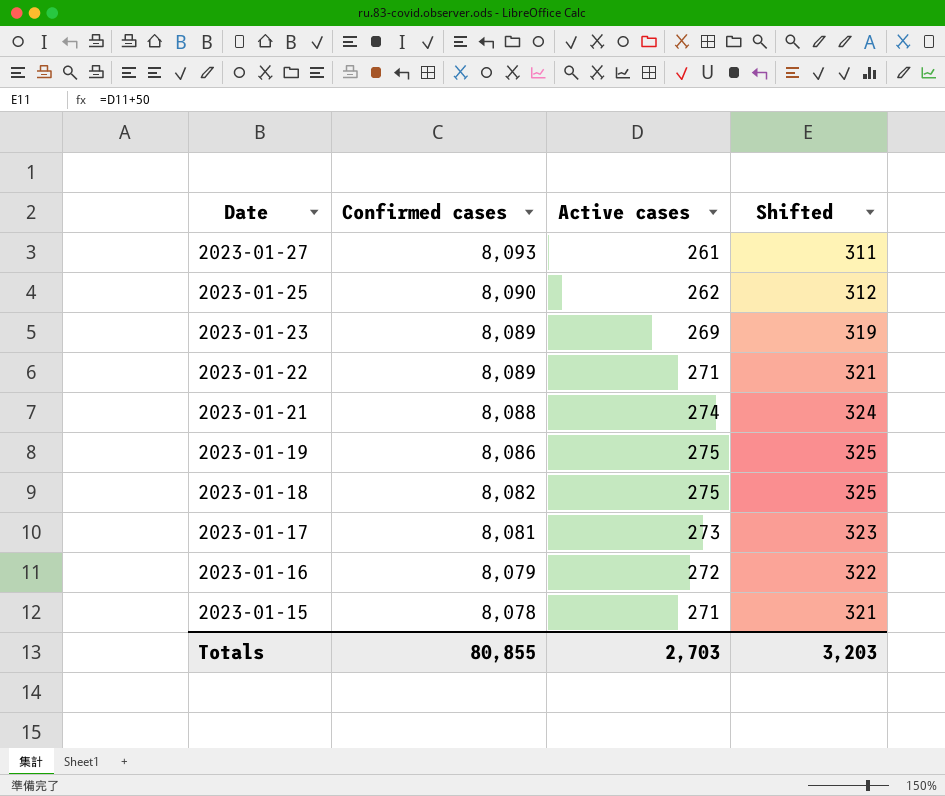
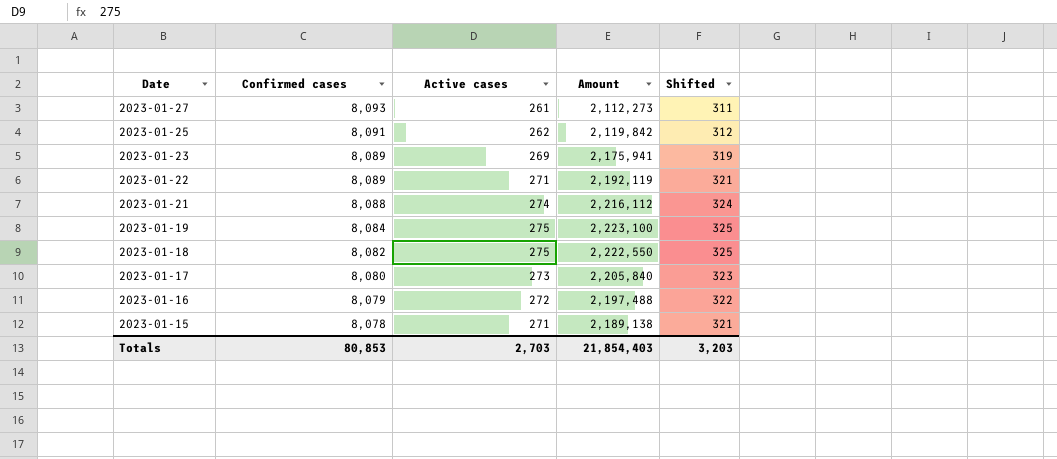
column Amount | formula: none -> [Confirmed cases] * [Active cases]
2023-01-25 | Confirmed cases: 8,090 -> 8,091
2023-01-19 | Confirmed cases: 8,086 -> 8,084
2023-01-17 | Confirmed cases: 8,081 -> 8,080
Totals | Confirmed cases: 80,855 -> 80,853

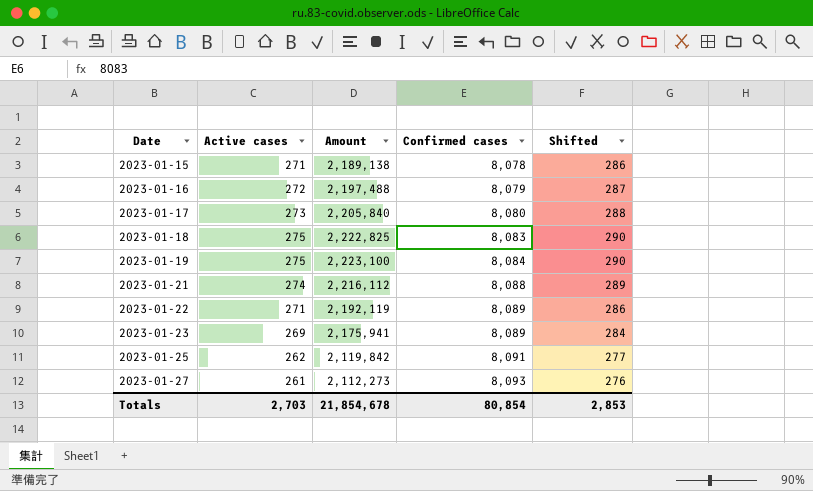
row order: Date descending -> Date ascending
column Confirmed cases | position: 2 -> 4
column Shifted | formula: [Active cases] + 50 -> [Active cases] + 15
2023-01-18 | Amount: 2,222,550 -> 2,222,825
2023-01-18 | Confirmed cases: 8,082 -> 8,083
Totals | Amount: 21,854,403 -> 21,854,678
Totals | Confirmed cases: 80,853 -> 80,854
Totals | Shifted: 3,203 -> 2,853

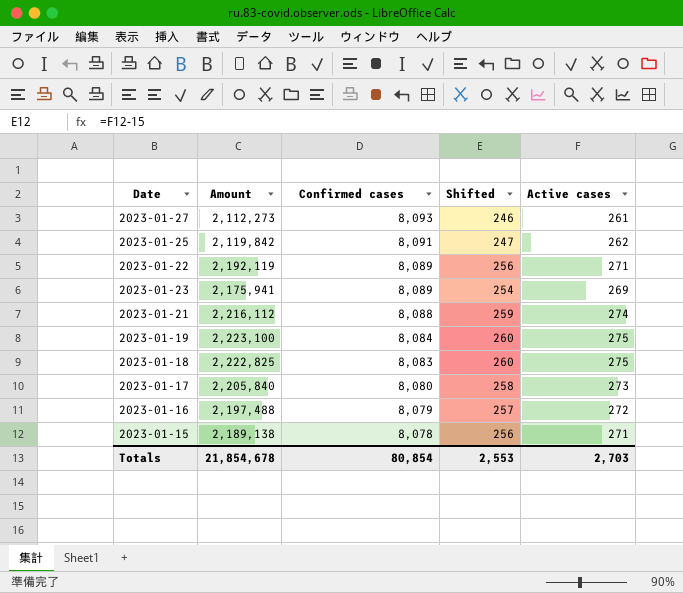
row order: Date ascending -> Confirmed cases descending
column Shifted | formula: [Active cases] + 15 -> [Active cases] - 15
column Active cases | position: 2 -> 5
Totals | Shifted: 2,853 -> 2,553

